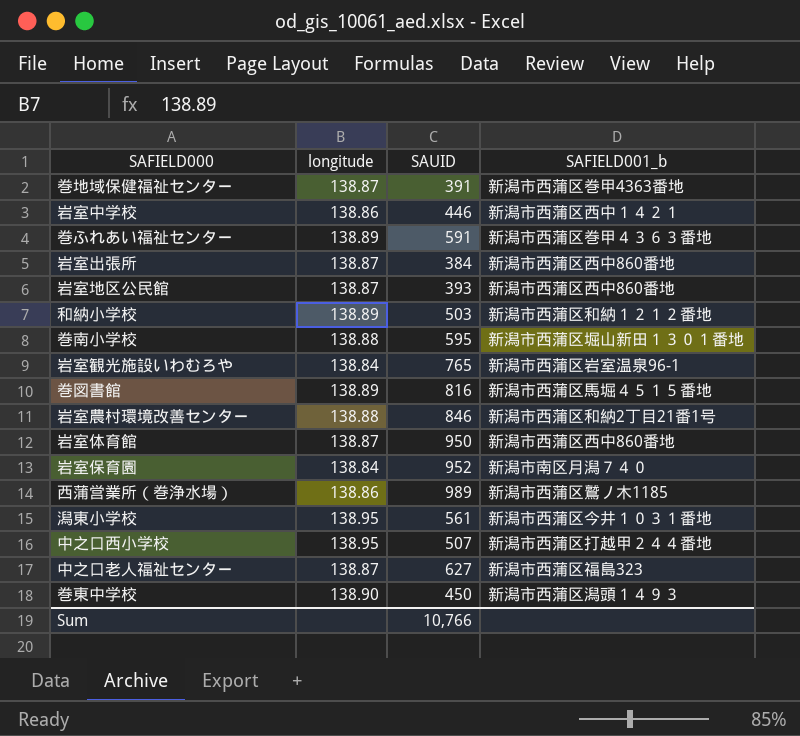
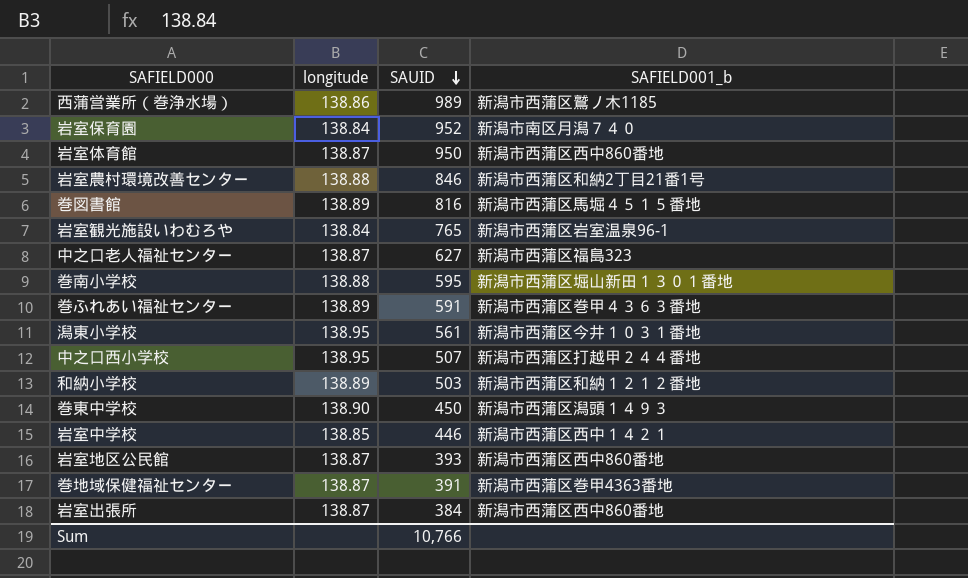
row order: none -> SAUID descending
岩室中学校 | longitude: 138.86 -> 138.85

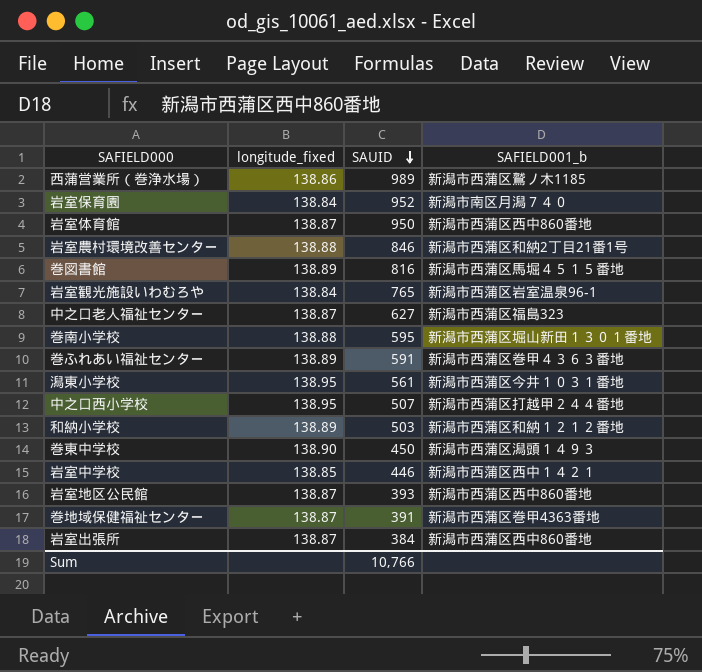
column name: longitude -> longitude_fixed

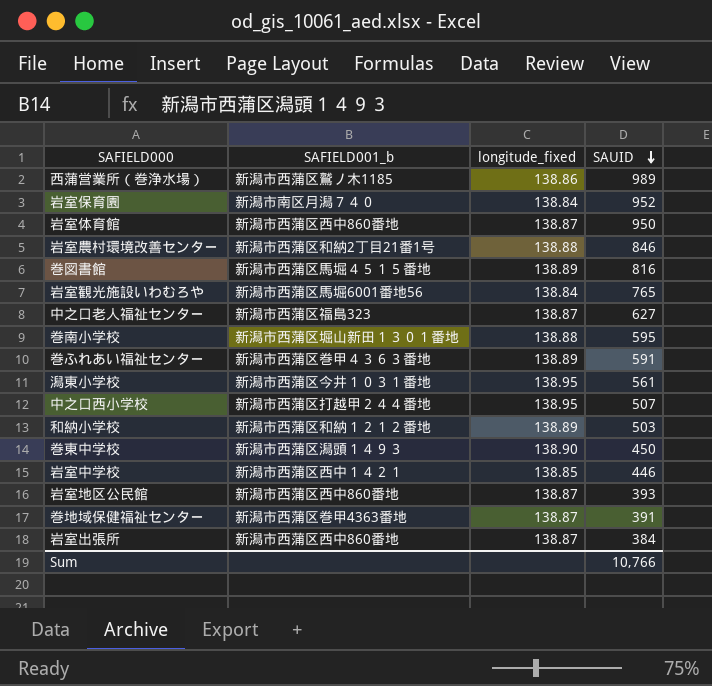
column SAFIELD001_b | position: 4 -> 2
岩室観光施設いわむろや | SAFIELD001_b: 新潟市西蒲区岩室温泉96-1 -> 新潟市西蒲区馬堀6001番地56

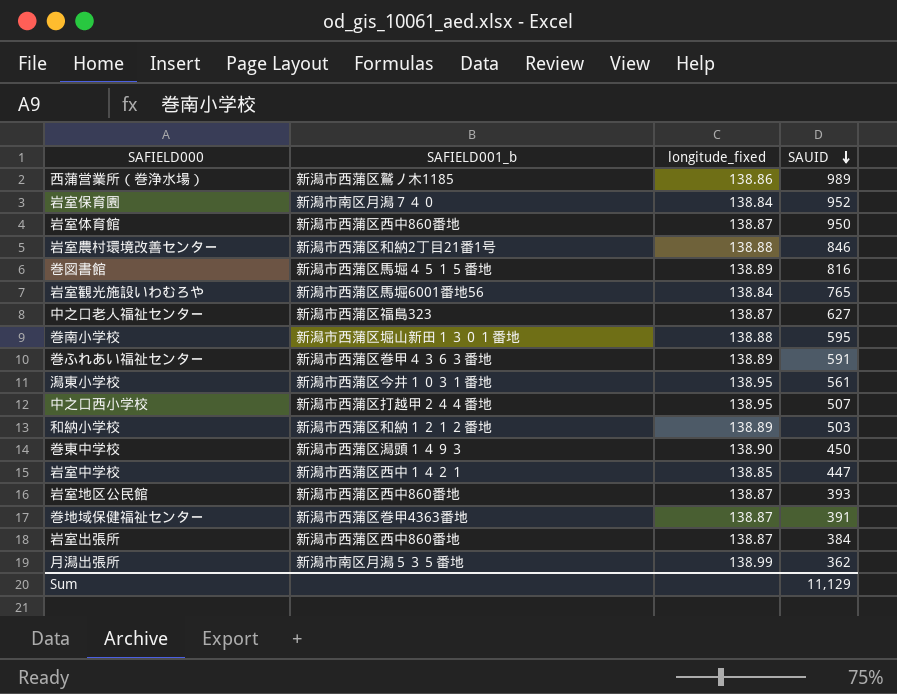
岩室中学校 | SAUID: 446 -> 447
row 月潟出張所: none -> 新潟市南区月潟５３５番地 | 138.99 | 362
Sum | SAUID: 10,766 -> 11,129

